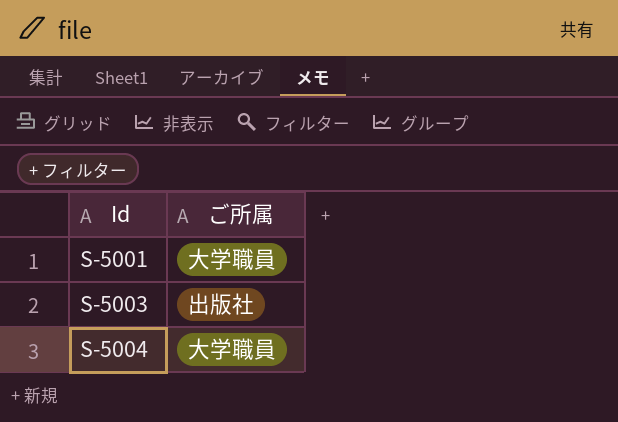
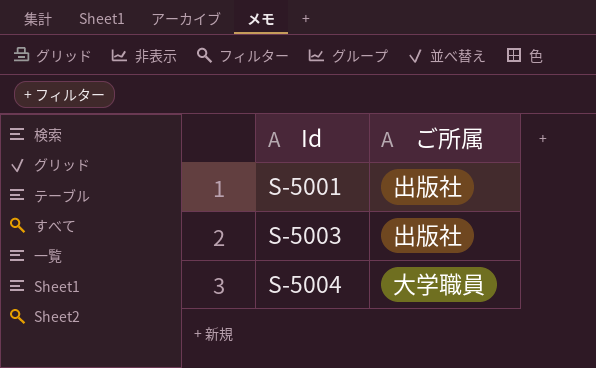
S-5001 | ご所属: 大学職員 -> 出版社

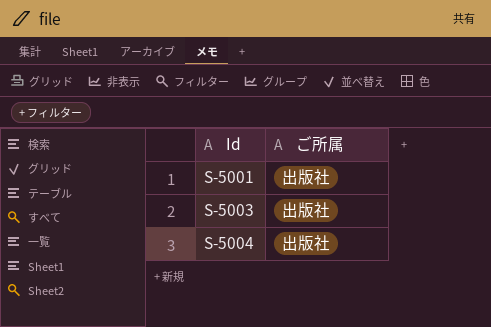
S-5004 | ご所属: 大学職員 -> 出版社

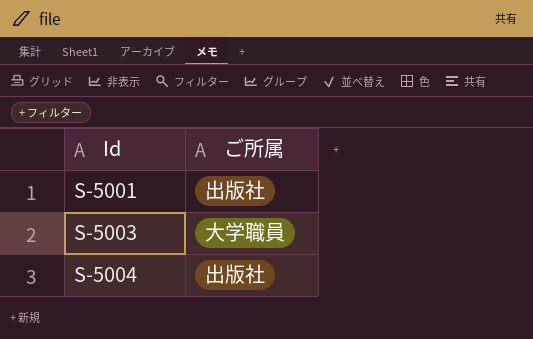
S-5003 | ご所属: 出版社 -> 大学職員

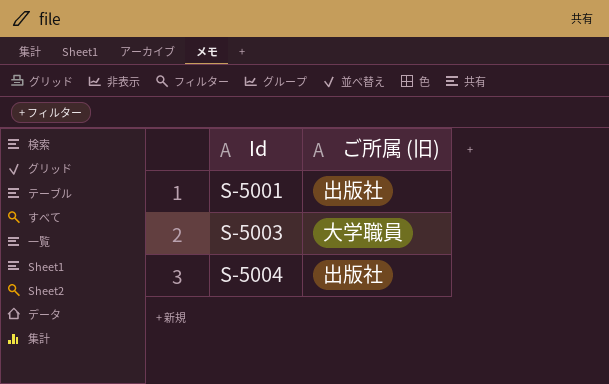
column name: ご所属 -> ご所属 (旧)

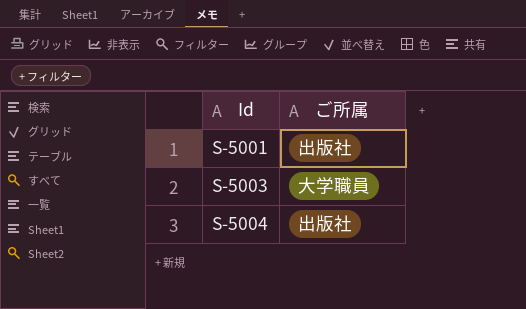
column name: ご所属 (旧) -> ご所属

